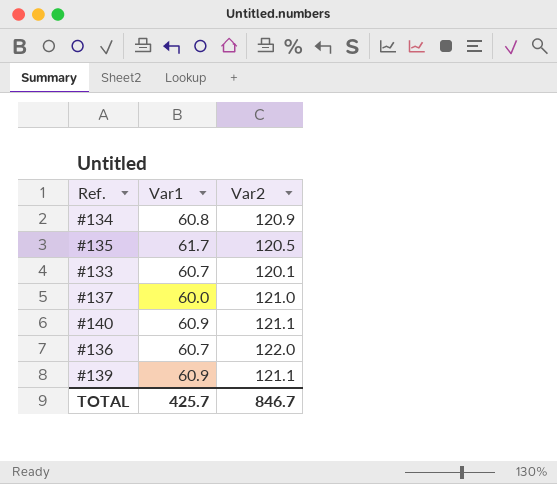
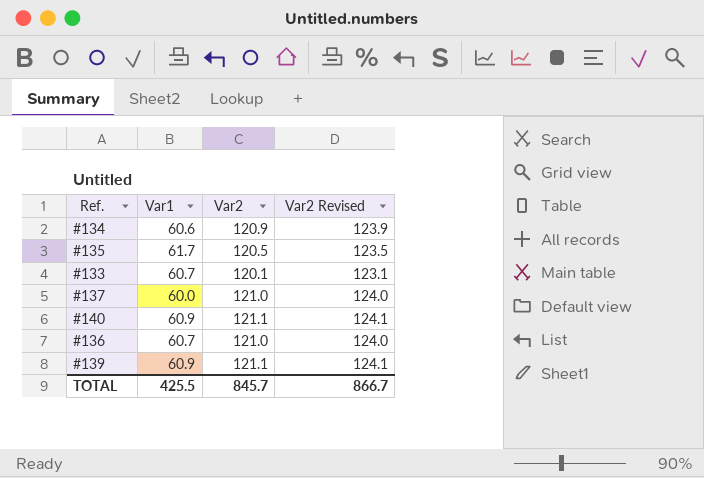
column Var2 Revised | formula: none -> [Var2] + 3
#134 | Var1: 60.8 -> 60.6
#136 | Var2: 122.0 -> 121.0
TOTAL | Var1: 425.7 -> 425.5
TOTAL | Var2: 846.7 -> 845.7

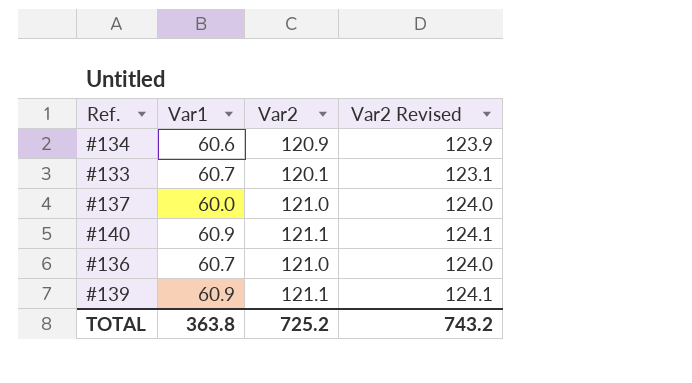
row #135: 61.7 | 120.5 | 123.5 -> none
TOTAL | Var1: 425.5 -> 363.8
TOTAL | Var2: 845.7 -> 725.2
TOTAL | Var2 Revised: 866.7 -> 743.2

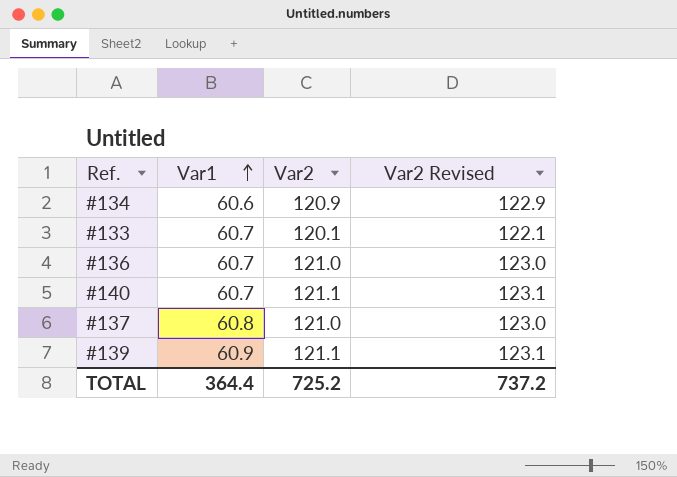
row order: none -> Var1 ascending
column Var2 Revised | formula: [Var2] + 3 -> [Var2] + 2
#140 | Var1: 60.9 -> 60.7
#137 | Var1: 60.0 -> 60.8
TOTAL | Var1: 363.8 -> 364.4
TOTAL | Var2 Revised: 743.2 -> 737.2

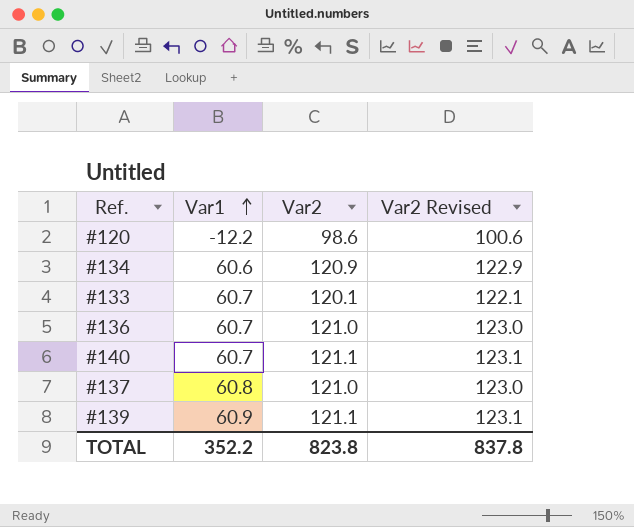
row #120: none -> -12.2 | 98.6 | 100.6
TOTAL | Var1: 364.4 -> 352.2
TOTAL | Var2: 725.2 -> 823.8
TOTAL | Var2 Revised: 737.2 -> 837.8

